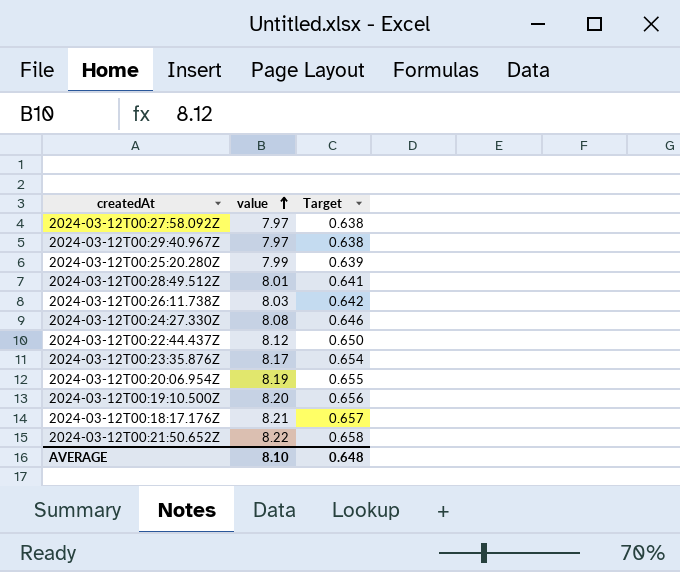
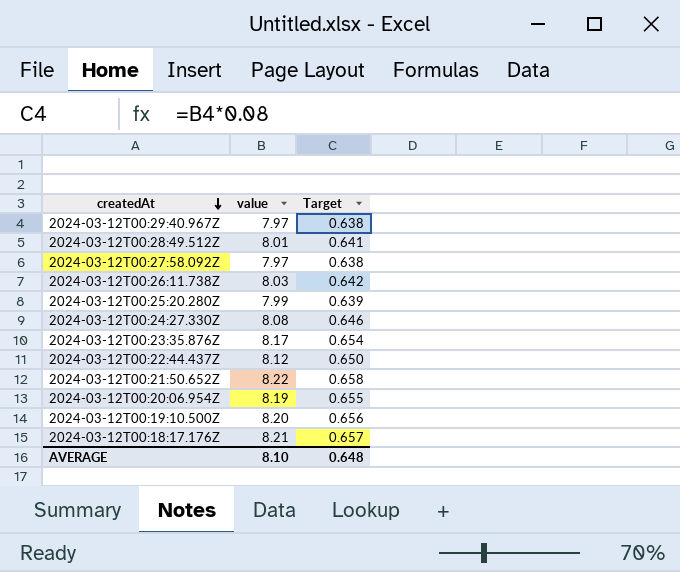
row order: value ascending -> createdAt descending

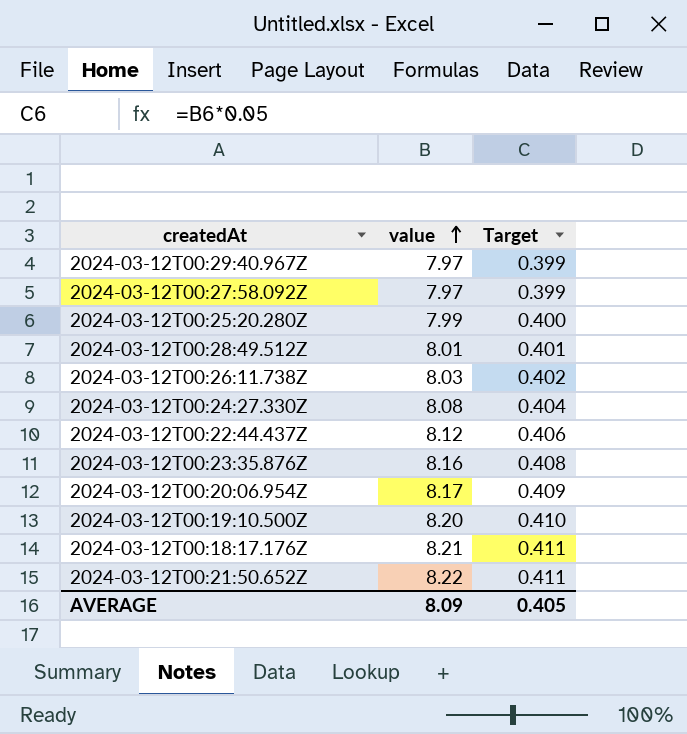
row order: createdAt descending -> value ascending
column Target | formula: [value] * 0.08 -> [value] * 0.05
2024-03-12T00:23:35.876Z | value: 8.17 -> 8.16
2024-03-12T00:20:06.954Z | value: 8.19 -> 8.17
AVERAGE | value: 8.10 -> 8.09
AVERAGE | Target: 0.648 -> 0.405

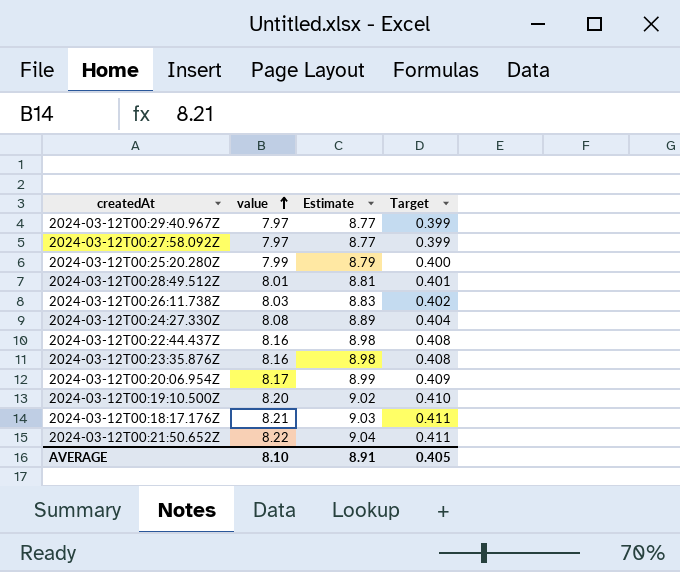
column Estimate | formula: none -> [value] * 1.1
2024-03-12T00:22:44.437Z | value: 8.12 -> 8.16
2024-03-12T00:22:44.437Z | Target: 0.406 -> 0.408
AVERAGE | value: 8.09 -> 8.10

